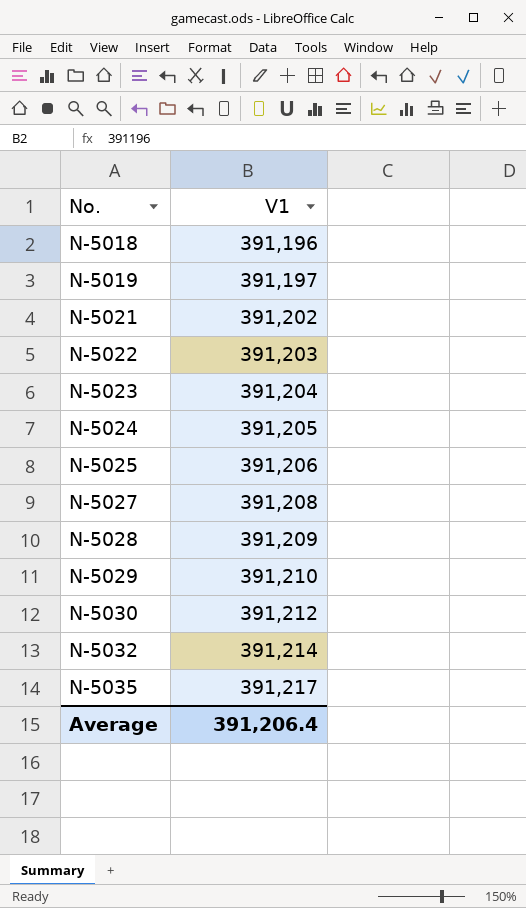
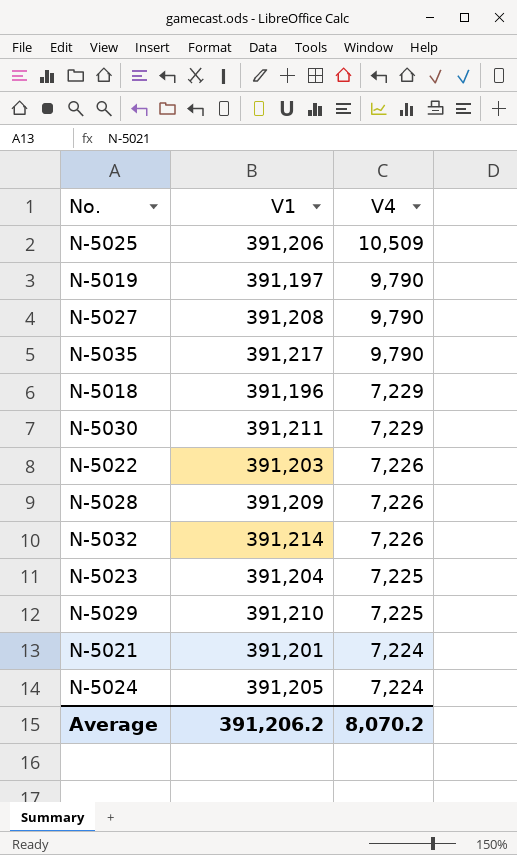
row order: No. ascending -> V4 descending
column V4 | position: none -> 3
N-5030 | V1: 391,212 -> 391,211
N-5021 | V1: 391,202 -> 391,201
Average | V1: 391,206.4 -> 391,206.2

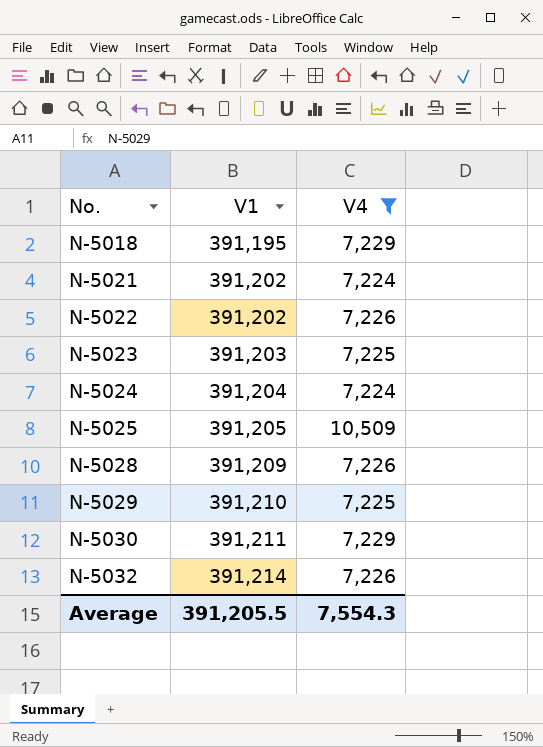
filter: none -> V4 != 9,790
row order: V4 descending -> No. ascending
N-5018 | V1: 391,196 -> 391,195
N-5021 | V1: 391,201 -> 391,202
N-5022 | V1: 391,203 -> 391,202
N-5023 | V1: 391,204 -> 391,203
N-5024 | V1: 391,205 -> 391,204
N-5025 | V1: 391,206 -> 391,205
Average | V1: 391,206.2 -> 391,205.5
Average | V4: 8,070.2 -> 7,554.3

